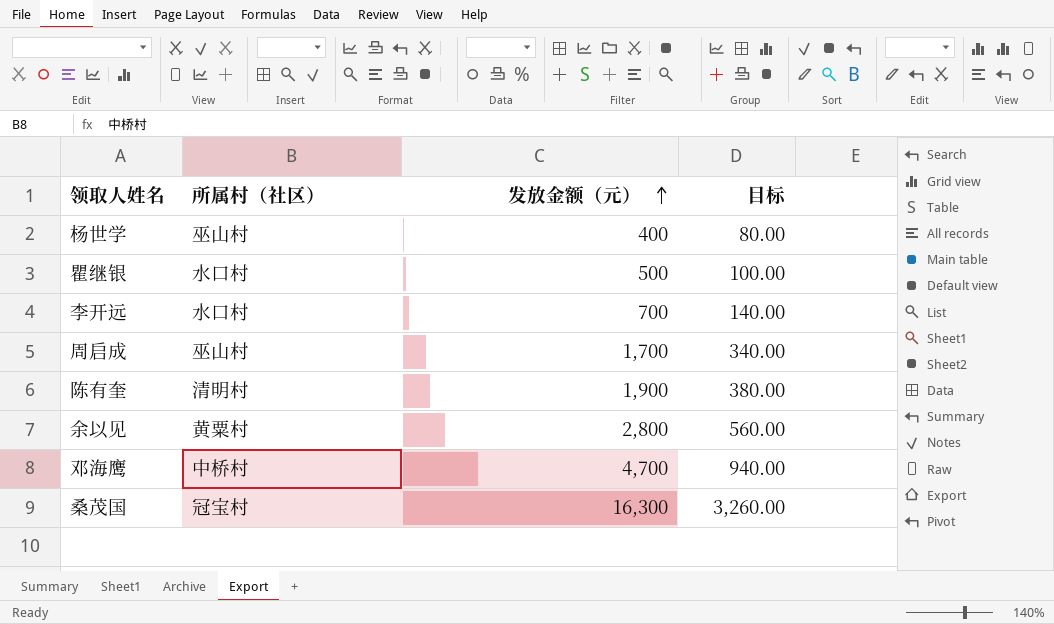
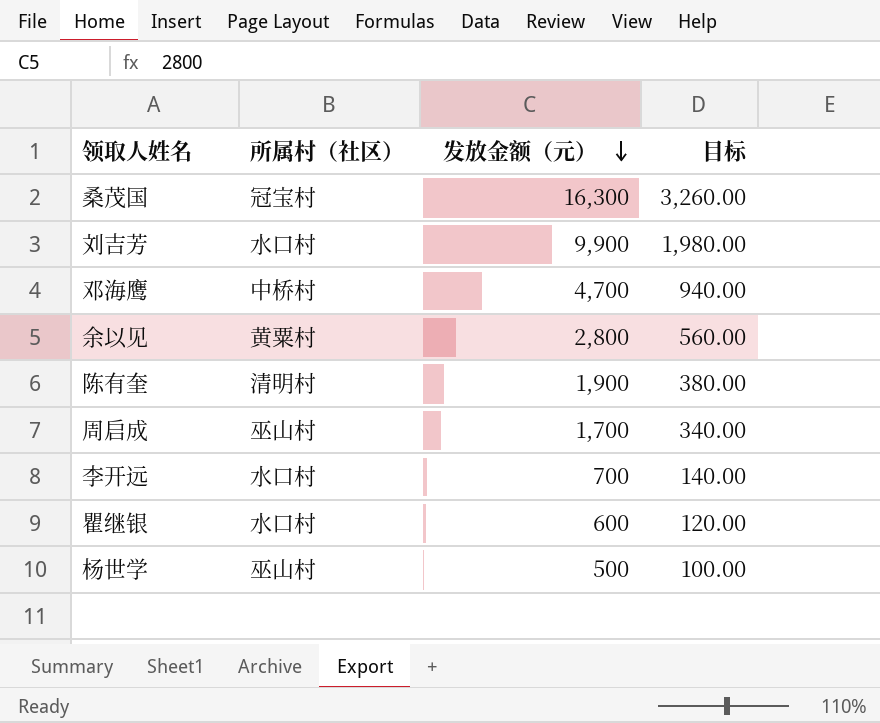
row order: 发放金额（元） ascending -> 发放金额（元） descending
row 刘吉芳: none -> 水口村 | 9,900 | 1,980.00
瞿继银 | 发放金额（元）: 500 -> 600
瞿继银 | 目标: 100.00 -> 120.00
杨世学 | 发放金额（元）: 400 -> 500
杨世学 | 目标: 80.00 -> 100.00

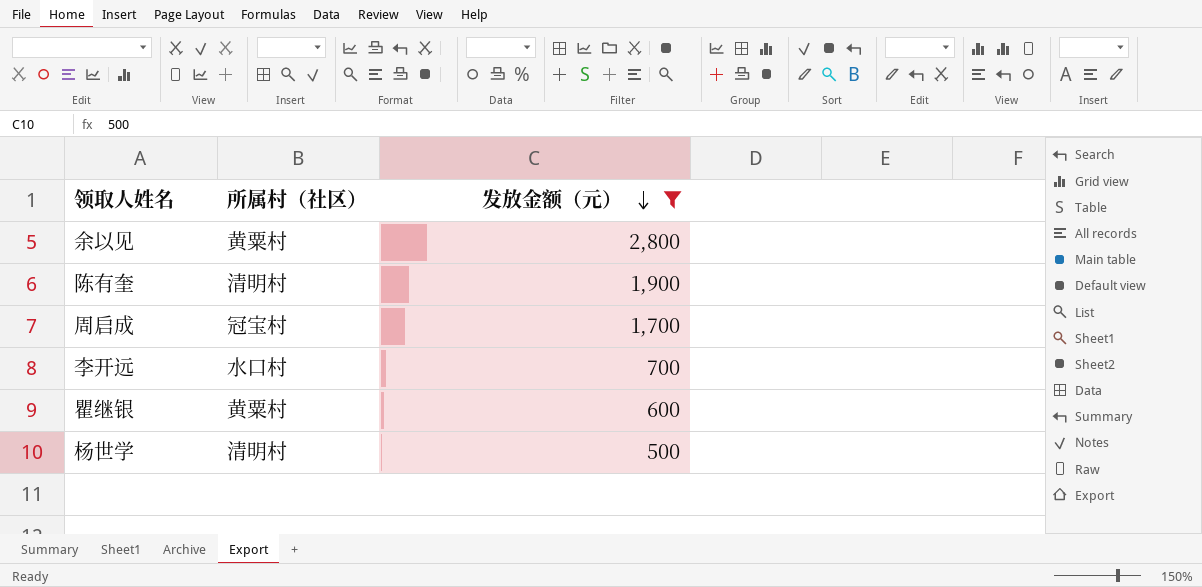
filter: none -> 发放金额（元） <= 2,800
column 目标 | formula: [发放金额（元）] * 0.2 -> none
周启成 | 所属村（社区）: 巫山村 -> 冠宝村
瞿继银 | 所属村（社区）: 水口村 -> 黄粟村
杨世学 | 所属村（社区）: 巫山村 -> 清明村

